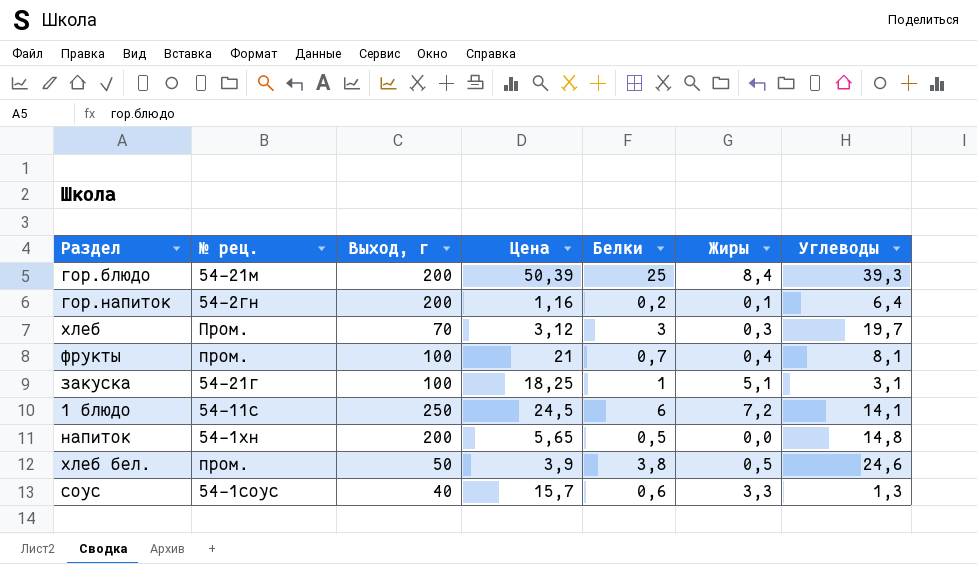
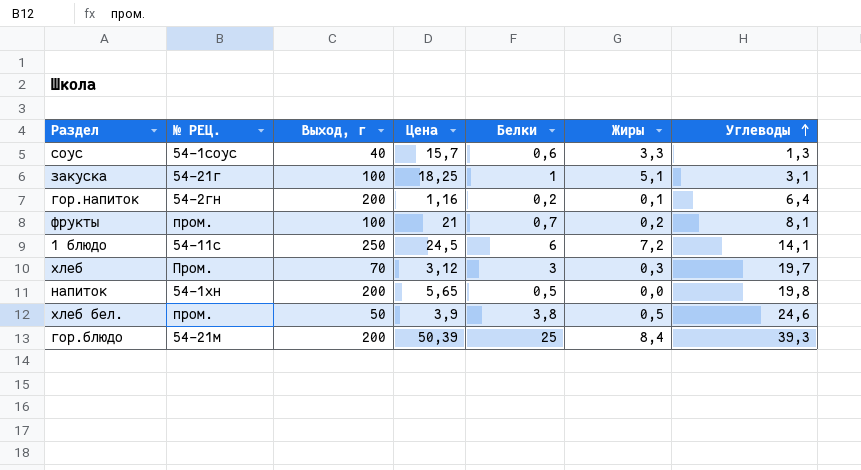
row order: none -> Углеводы ascending
column name: № рец. -> № РЕЦ.
фрукты | Жиры: 0,4 -> 0,2
напиток | Углеводы: 14,8 -> 19,8

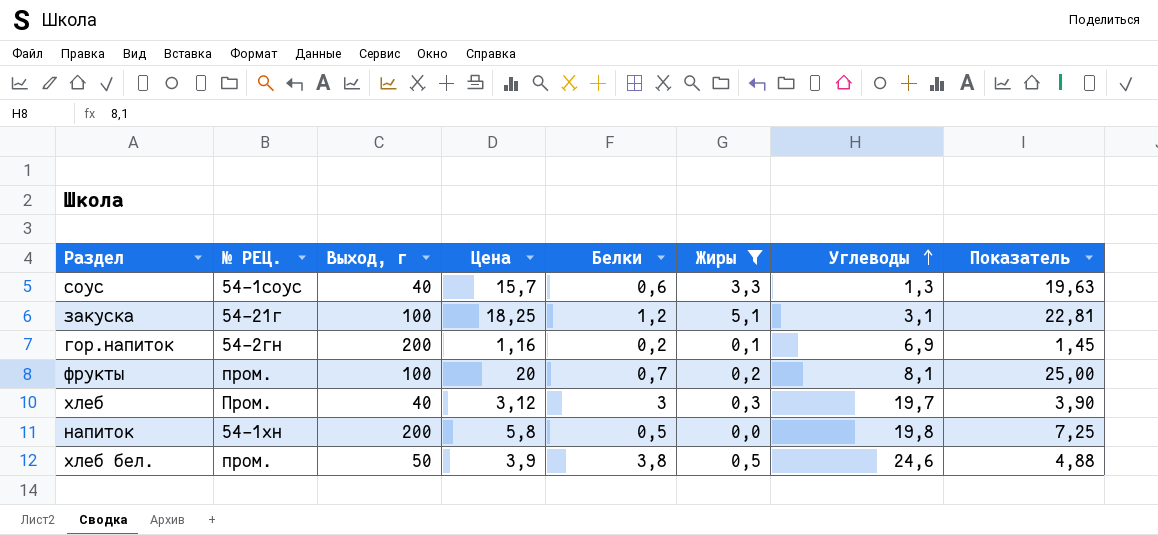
filter: none -> Жиры <= 5,1
column Показатель | formula: none -> [Цена] * 1,25
закуска | Белки: 1 -> 1,2
гор.напиток | Углеводы: 6,4 -> 6,9
фрукты | Цена: 21 -> 20
хлеб | Выход, г: 70 -> 40
напиток | Цена: 5,65 -> 5,8

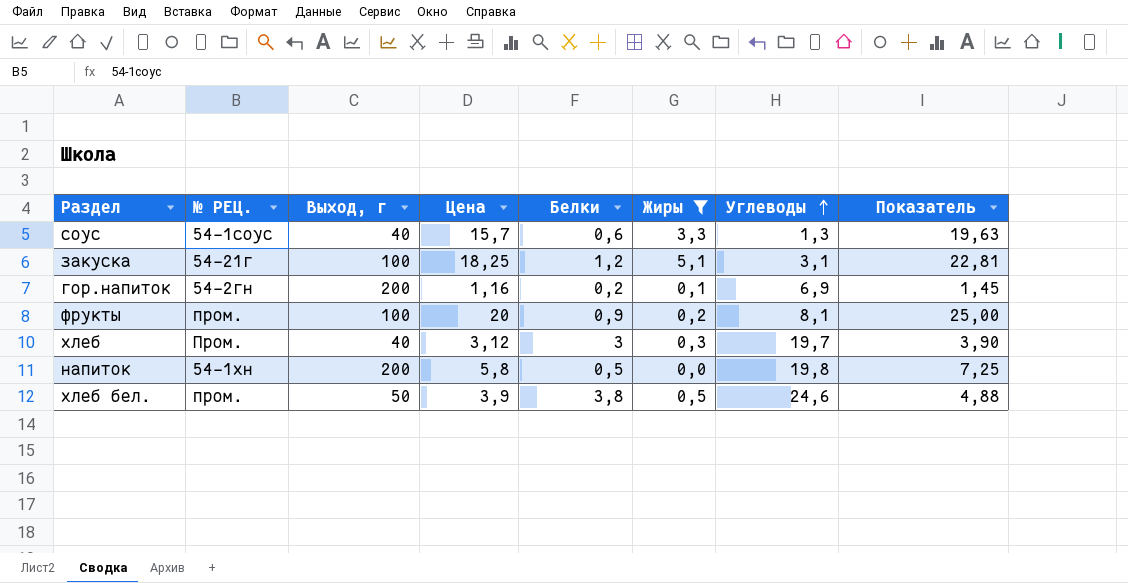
фрукты | Белки: 0,7 -> 0,9

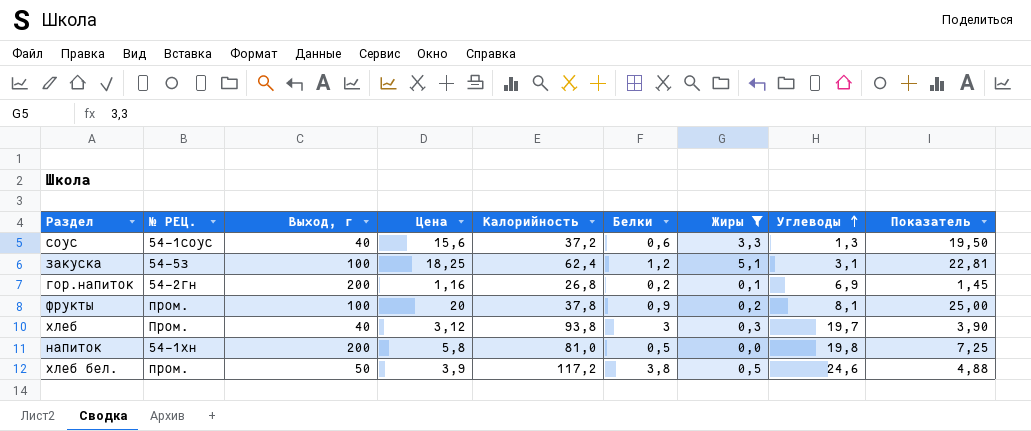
column Калорийность | position: none -> 5
соус | Цена: 15,7 -> 15,6
соус | Показатель: 19,63 -> 19,50
закуска | № РЕЦ.: 54-21г -> 54-5з

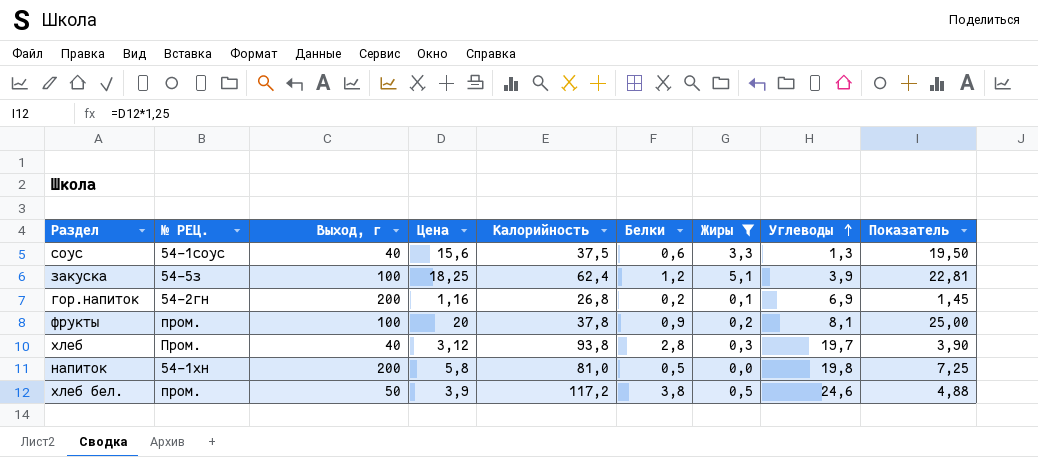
соус | Калорийность: 37,2 -> 37,5
закуска | Углеводы: 3,1 -> 3,9
хлеб | Белки: 3 -> 2,8

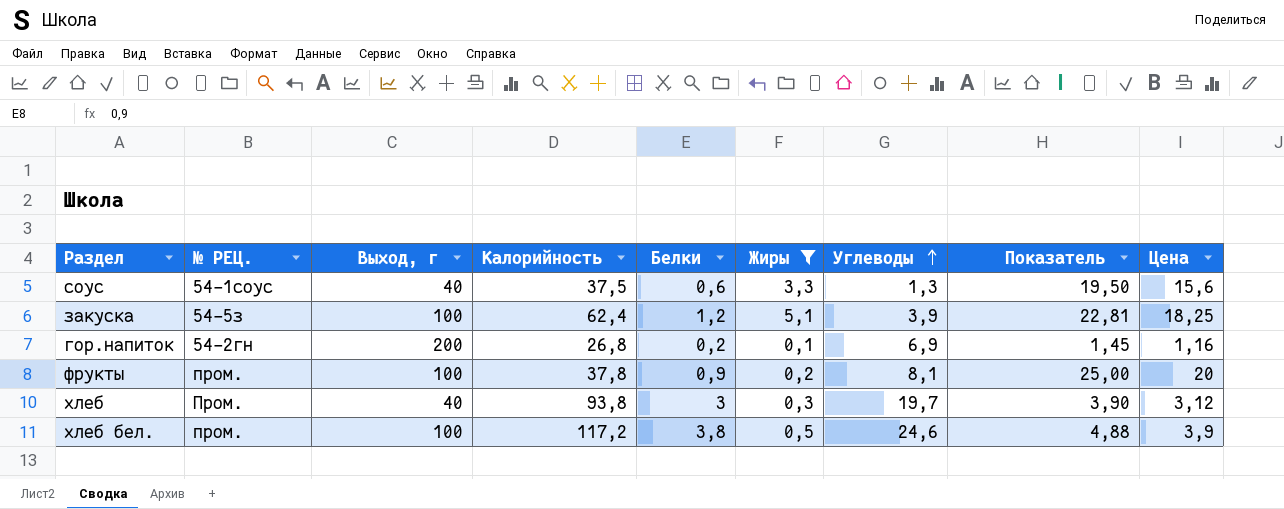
column Цена | position: 4 -> 9
row напиток: 54-1хн | 200 | 5,8 | 81,0 | 0,5 | 0,0 | 19,8 | 7,25 -> none
хлеб | Белки: 2,8 -> 3
хлеб бел. | Выход, г: 50 -> 100

